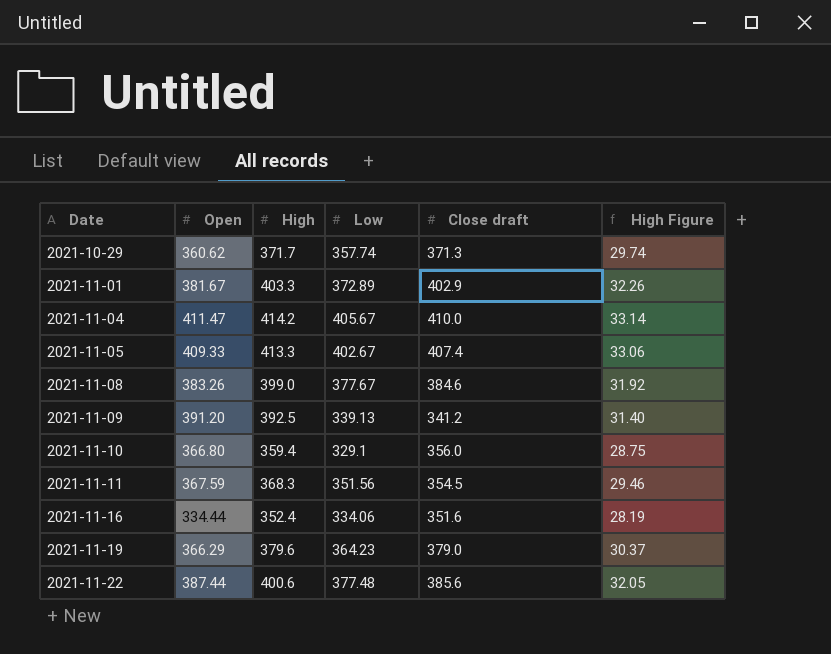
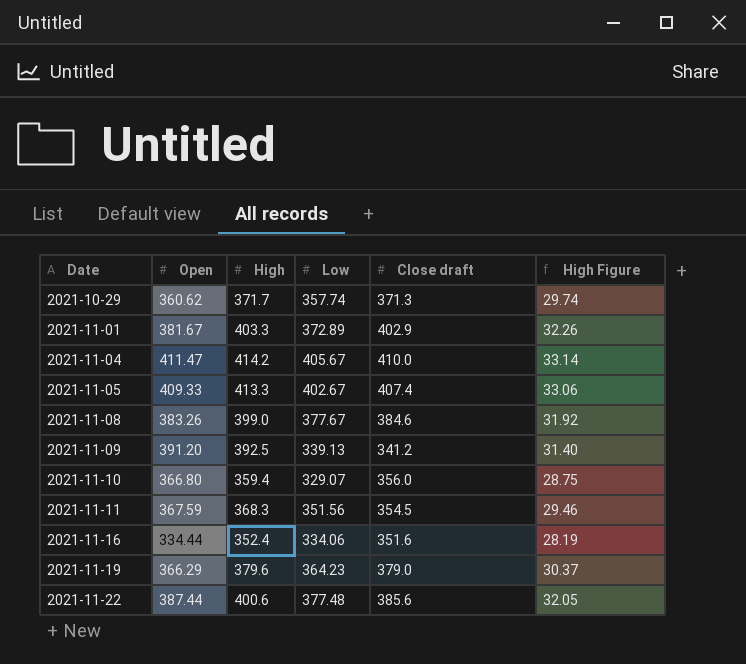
2021-11-10 | Low: 329.1 -> 329.07

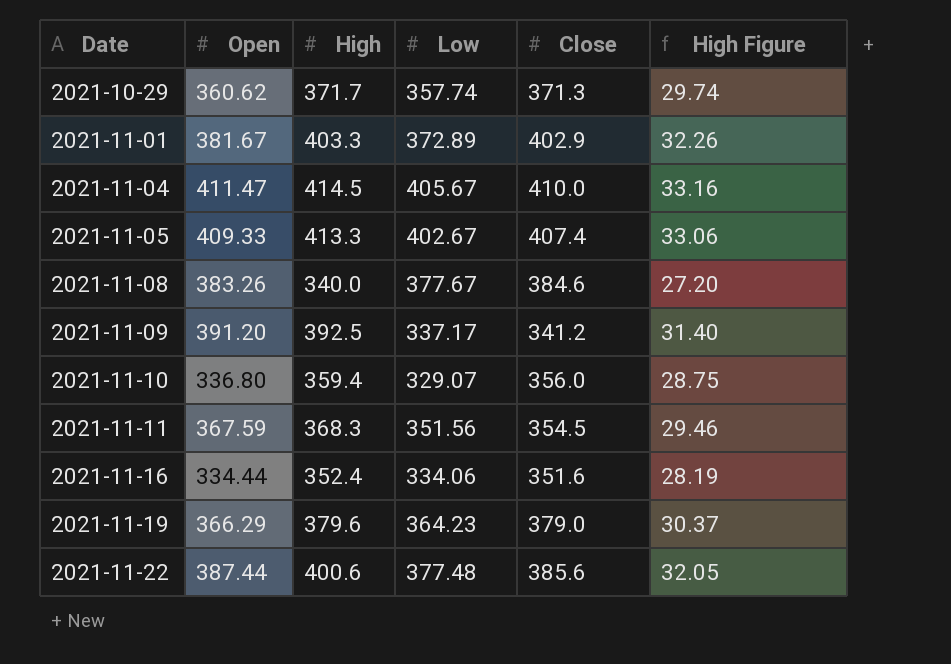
column name: Close draft -> Close
2021-11-04 | High: 414.2 -> 414.5
2021-11-04 | High Figure: 33.14 -> 33.16
2021-11-08 | High: 399.0 -> 340.0
2021-11-08 | High Figure: 31.92 -> 27.20
2021-11-09 | Low: 339.13 -> 337.17
2021-11-10 | Open: 366.80 -> 336.80

